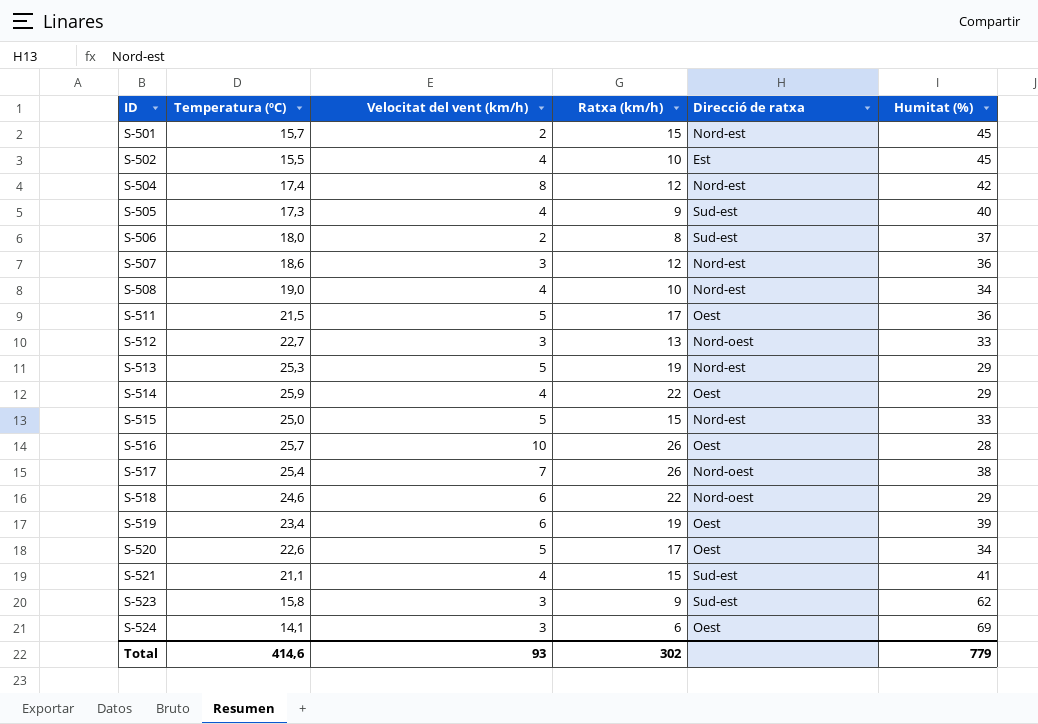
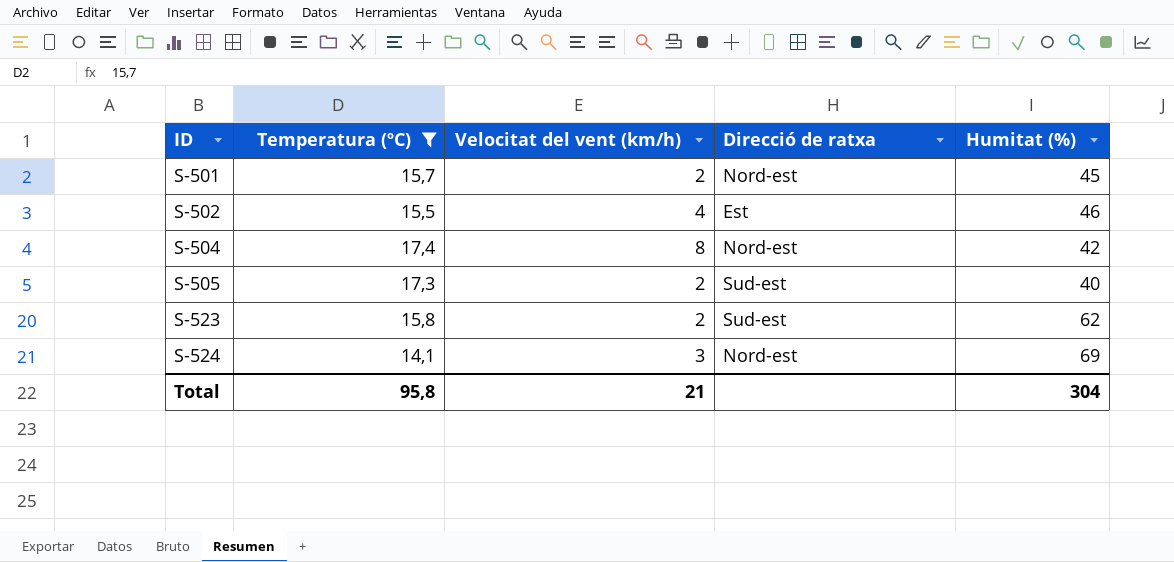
filter: none -> Temperatura (ºC) <= 17,4
column Ratxa (km/h) | position: 4 -> none
S-502 | Humitat (%): 45 -> 46
S-505 | Velocitat del vent (km/h): 4 -> 2
S-523 | Velocitat del vent (km/h): 3 -> 2
S-524 | Direcció de ratxa: Oest -> Nord-est
Total | Temperatura (ºC): 414,6 -> 95,8
Total | Velocitat del vent (km/h): 93 -> 21
Total | Humitat (%): 779 -> 304

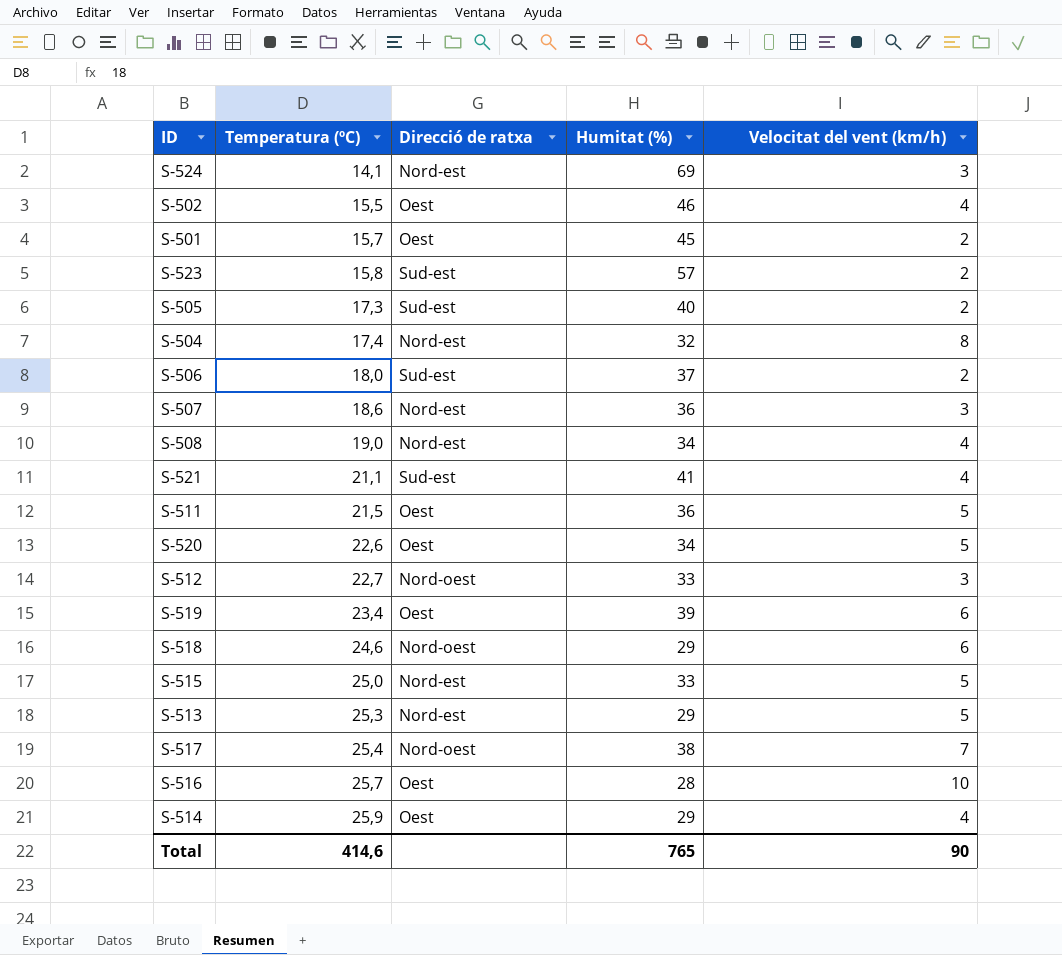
filter: Temperatura (ºC) <= 17,4 -> none
row order: ID ascending -> Temperatura (ºC) ascending
column Velocitat del vent (km/h) | position: 3 -> 5
S-502 | Direcció de ratxa: Est -> Oest
S-501 | Direcció de ratxa: Nord-est -> Oest
S-523 | Humitat (%): 62 -> 57
S-504 | Humitat (%): 42 -> 32
Total | Temperatura (ºC): 95,8 -> 414,6
Total | Humitat (%): 304 -> 765
Total | Velocitat del vent (km/h): 21 -> 90

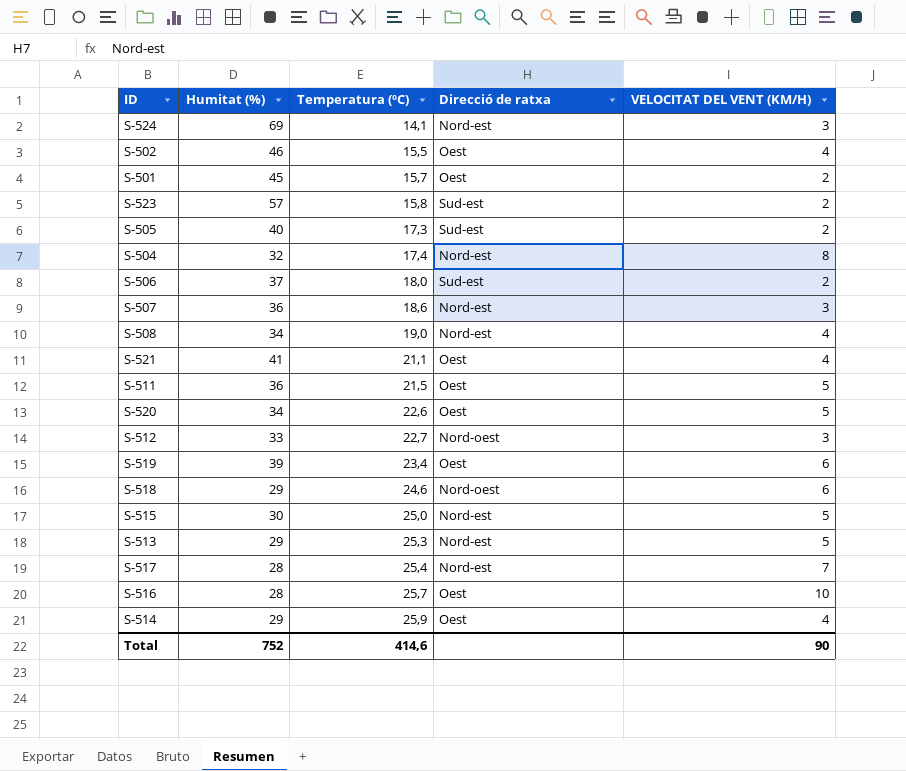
column Humitat (%) | position: 4 -> 2
column name: Velocitat del vent (km/h) -> VELOCITAT DEL VENT (KM/H)
S-521 | Direcció de ratxa: Sud-est -> Oest
S-515 | Humitat (%): 33 -> 30
S-517 | Humitat (%): 38 -> 28
S-517 | Direcció de ratxa: Nord-oest -> Nord-est
Total | Humitat (%): 765 -> 752

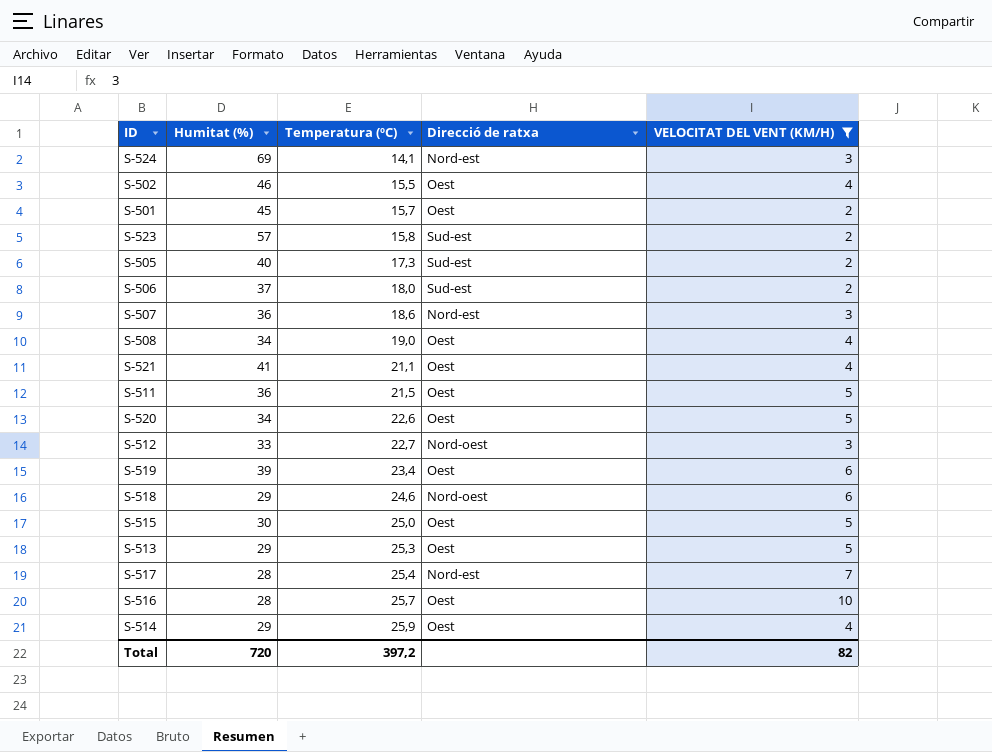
filter: none -> VELOCITAT DEL VENT (KM/H) != 8
S-508 | Direcció de ratxa: Nord-est -> Oest
S-515 | Direcció de ratxa: Nord-est -> Oest
S-513 | Direcció de ratxa: Nord-est -> Oest
Total | Humitat (%): 752 -> 720
Total | Temperatura (ºC): 414,6 -> 397,2
Total | VELOCITAT DEL VENT (KM/H): 90 -> 82

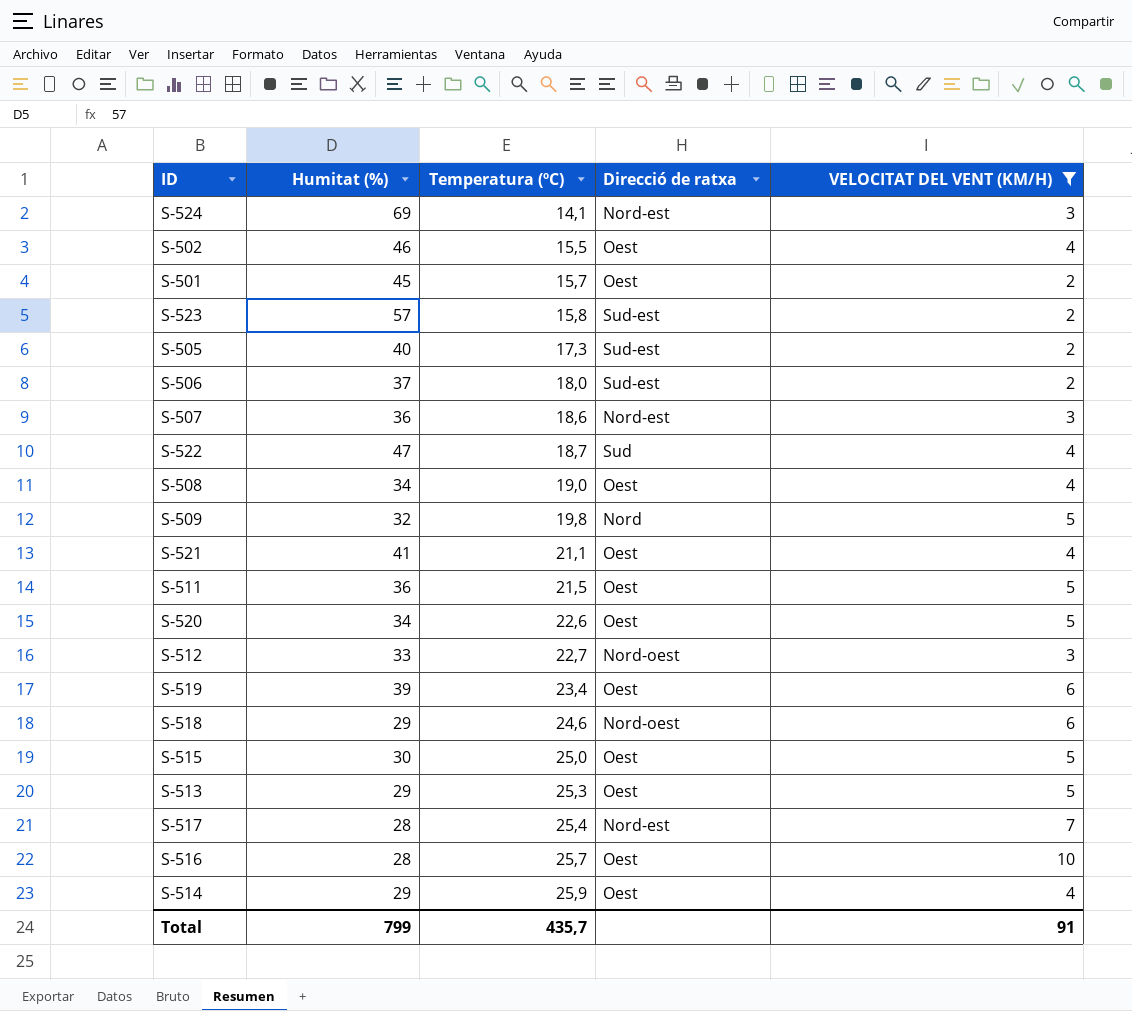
row S-522: none -> 47 | 18,7 | Sud | 4
row S-509: none -> 32 | 19,8 | Nord | 5
Total | Humitat (%): 720 -> 799
Total | Temperatura (ºC): 397,2 -> 435,7
Total | VELOCITAT DEL VENT (KM/H): 82 -> 91

